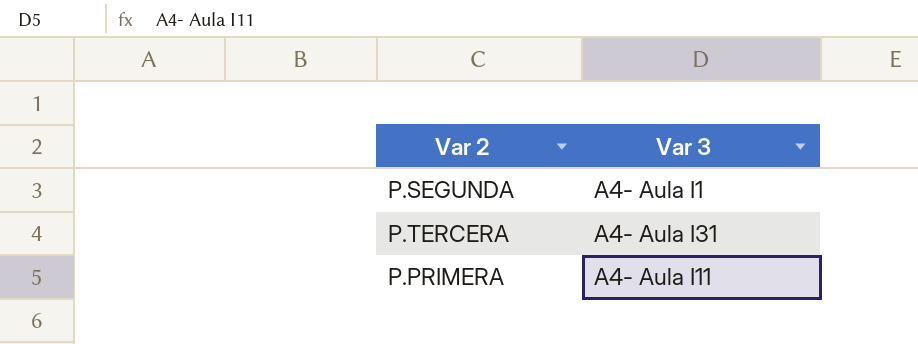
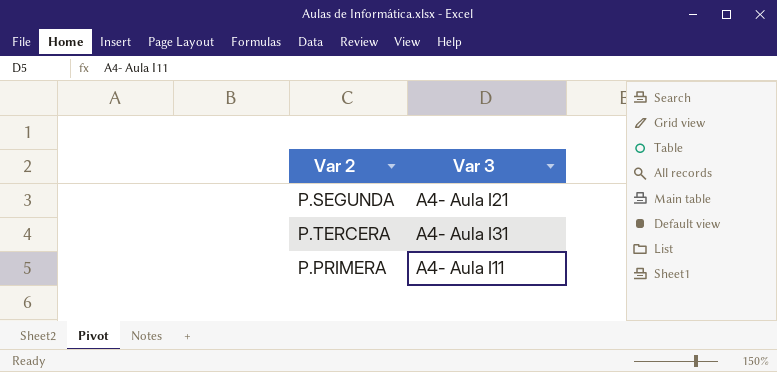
P.SEGUNDA | Var 3: A4- Aula I1 -> A4- Aula I21

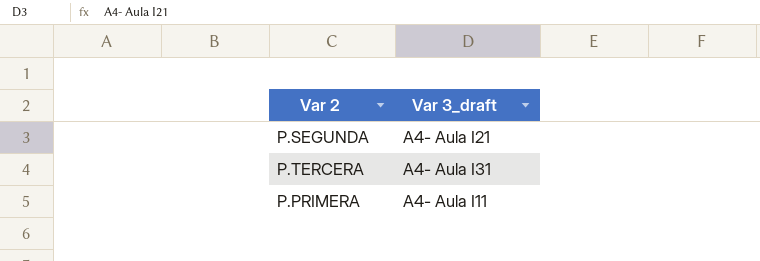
column name: Var 3 -> Var 3_draft

